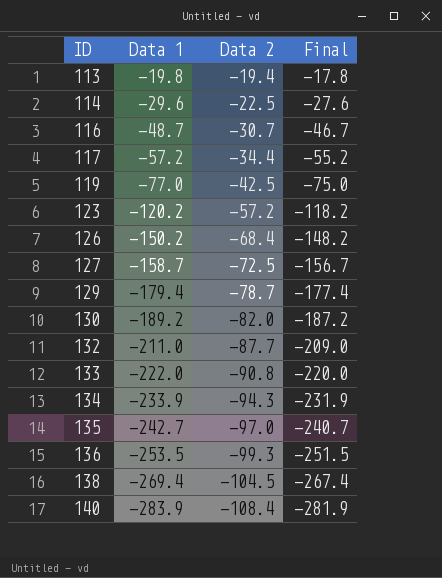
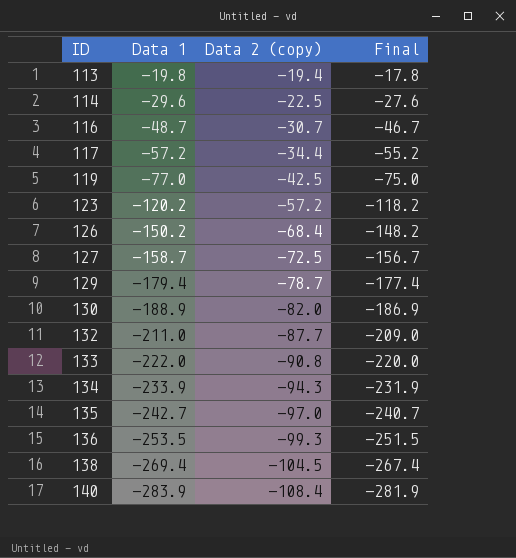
column name: Data 2 -> Data 2 (copy)
130 | Data 1: -189.2 -> -188.9
130 | Final: -187.2 -> -186.9

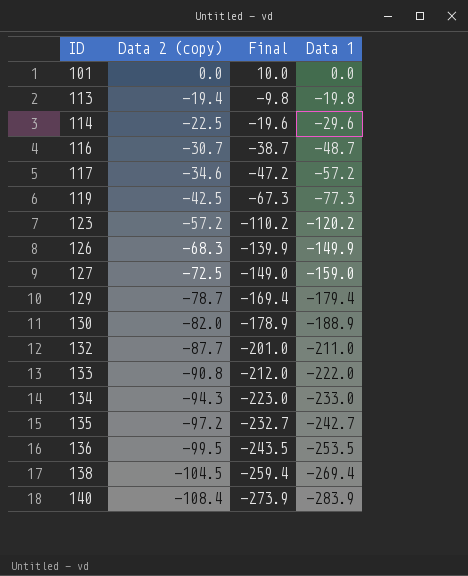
column Final | formula: [Data 1] + 2 -> [Data 1] + 10
column Data 1 | position: 2 -> 4
row 101: none -> 0.0 | 10.0 | 0.0
117 | Data 2 (copy): -34.4 -> -34.6
119 | Data 1: -77.0 -> -77.3
126 | Data 2 (copy): -68.4 -> -68.3
126 | Data 1: -150.2 -> -149.9
127 | Data 1: -158.7 -> -159.0
134 | Data 1: -233.9 -> -233.0
135 | Data 2 (copy): -97.0 -> -97.2
136 | Data 2 (copy): -99.3 -> -99.5

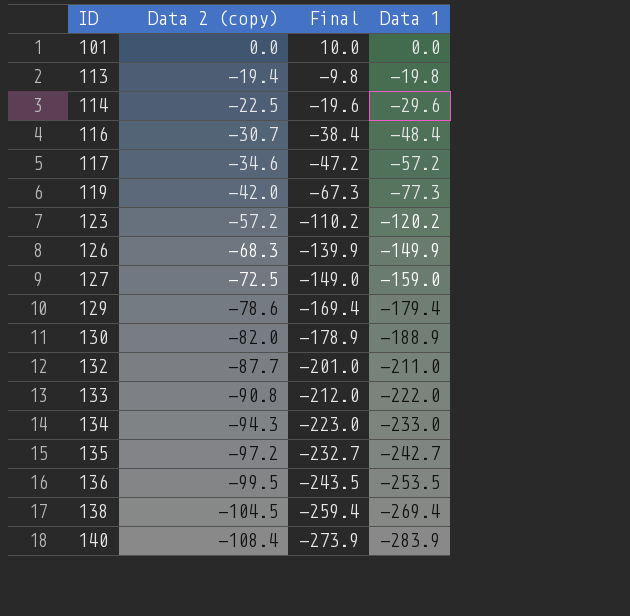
116 | Final: -38.7 -> -38.4
116 | Data 1: -48.7 -> -48.4
119 | Data 2 (copy): -42.5 -> -42.0
129 | Data 2 (copy): -78.7 -> -78.6

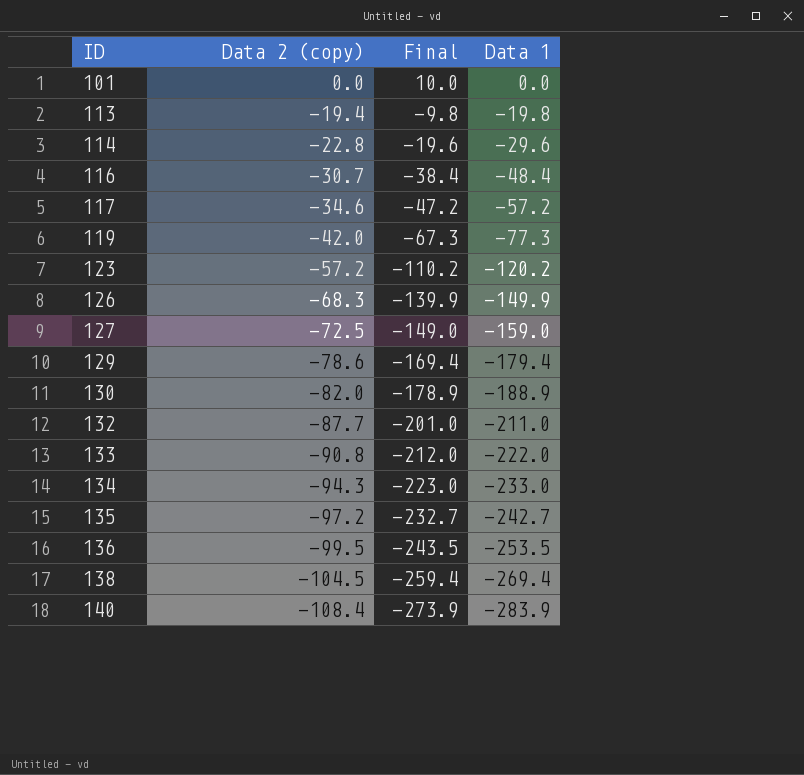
114 | Data 2 (copy): -22.5 -> -22.8

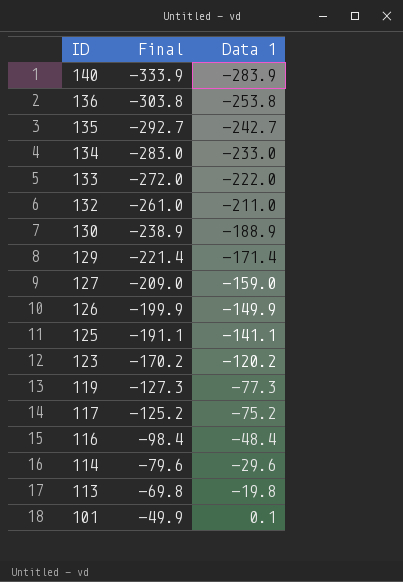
row order: ID ascending -> ID descending
column Data 2 (copy) | position: 2 -> none
column Final | formula: [Data 1] + 10 -> [Data 1] - 50
row 138: -104.5 | -259.4 | -269.4 -> none
136 | Data 1: -253.5 -> -253.8
129 | Data 1: -179.4 -> -171.4
row 125: none -> -191.1 | -141.1
117 | Data 1: -57.2 -> -75.2
101 | Data 1: 0.0 -> 0.1

